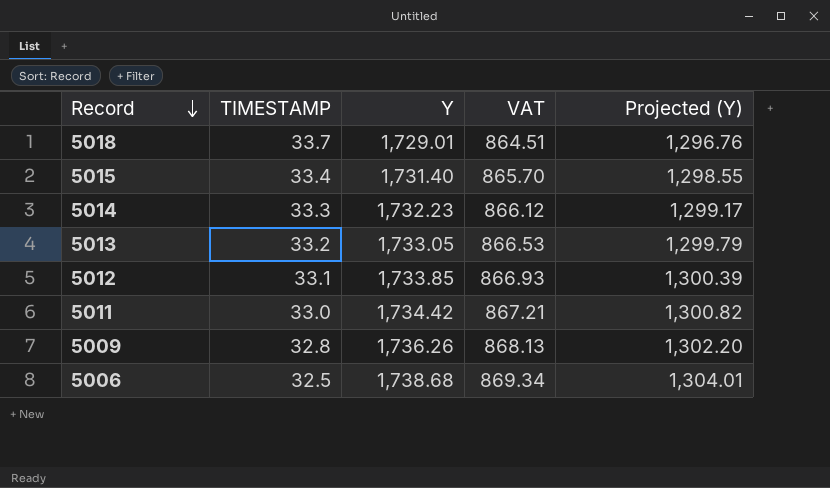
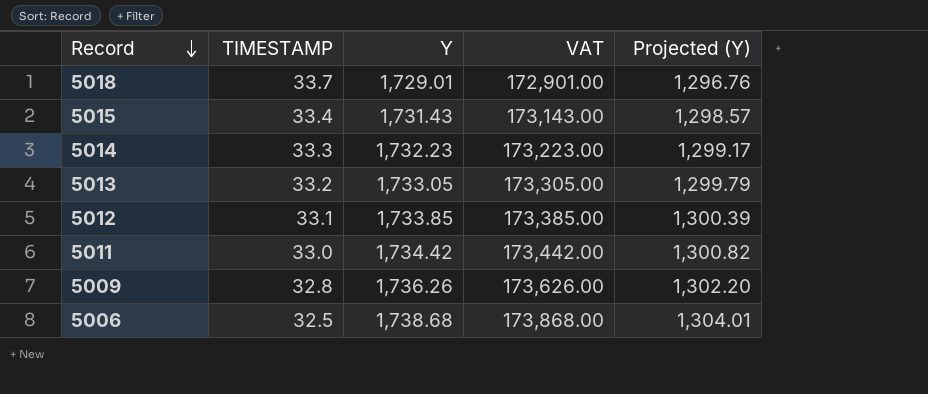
column VAT | formula: [Y] * 0.5 -> [Y] * 100
5015 | Y: 1,731.40 -> 1,731.43
5015 | Projected (Y): 1,298.55 -> 1,298.57

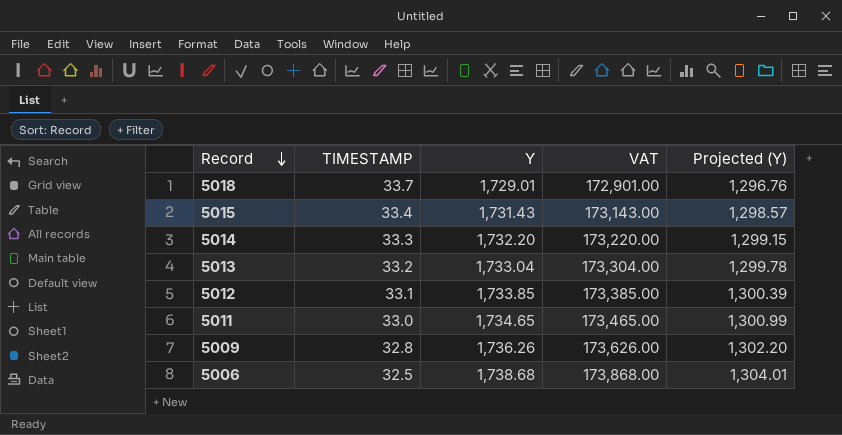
5014 | Y: 1,732.23 -> 1,732.20
5014 | VAT: 173,223.00 -> 173,220.00
5014 | Projected (Y): 1,299.17 -> 1,299.15
5013 | Y: 1,733.05 -> 1,733.04
5013 | VAT: 173,305.00 -> 173,304.00
5013 | Projected (Y): 1,299.79 -> 1,299.78
5011 | Y: 1,734.42 -> 1,734.65
5011 | VAT: 173,442.00 -> 173,465.00
5011 | Projected (Y): 1,300.82 -> 1,300.99

